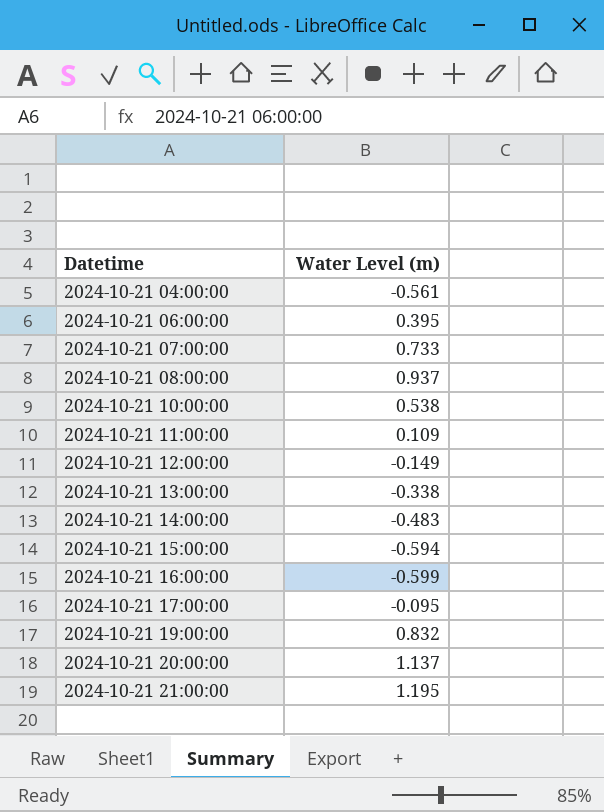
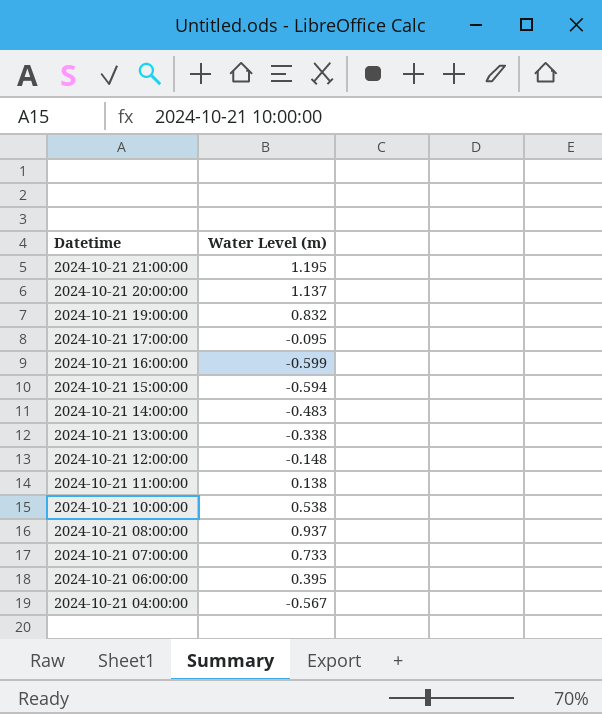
row order: Datetime ascending -> Datetime descending
2024-10-21 12:00:00 | Water Level (m): -0.149 -> -0.148
2024-10-21 11:00:00 | Water Level (m): 0.109 -> 0.138
2024-10-21 04:00:00 | Water Level (m): -0.561 -> -0.567

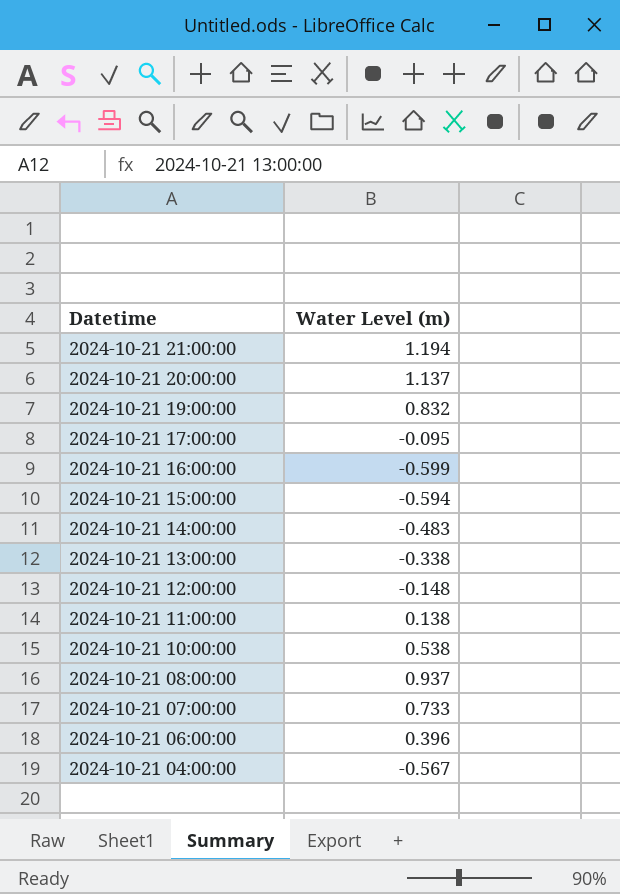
2024-10-21 21:00:00 | Water Level (m): 1.195 -> 1.194
2024-10-21 06:00:00 | Water Level (m): 0.395 -> 0.396

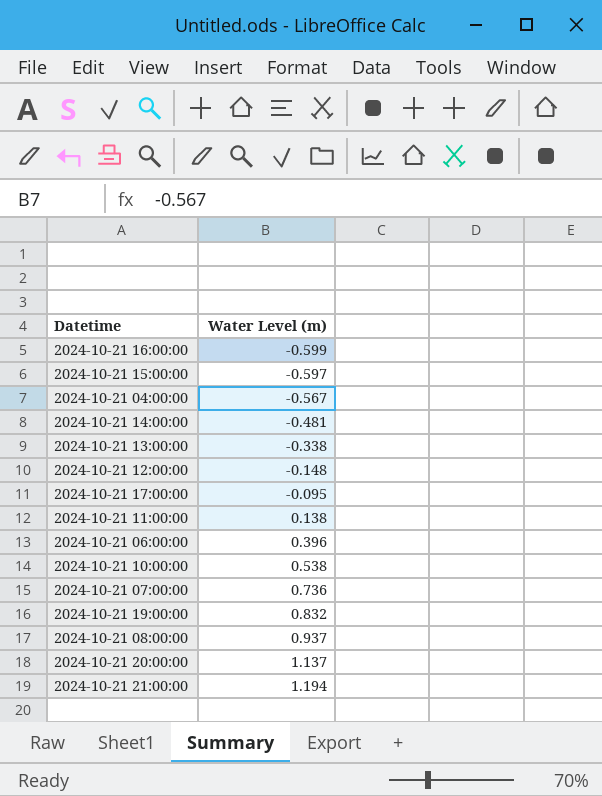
row order: Datetime descending -> Water Level (m) ascending
2024-10-21 15:00:00 | Water Level (m): -0.594 -> -0.597
2024-10-21 14:00:00 | Water Level (m): -0.483 -> -0.481
2024-10-21 07:00:00 | Water Level (m): 0.733 -> 0.736

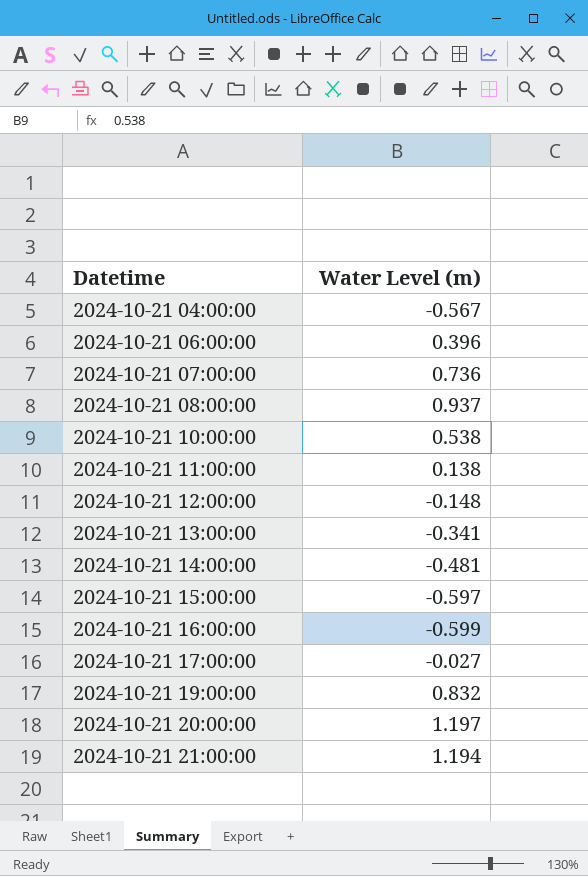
row order: Water Level (m) ascending -> Datetime ascending
2024-10-21 13:00:00 | Water Level (m): -0.338 -> -0.341
2024-10-21 17:00:00 | Water Level (m): -0.095 -> -0.027
2024-10-21 20:00:00 | Water Level (m): 1.137 -> 1.197

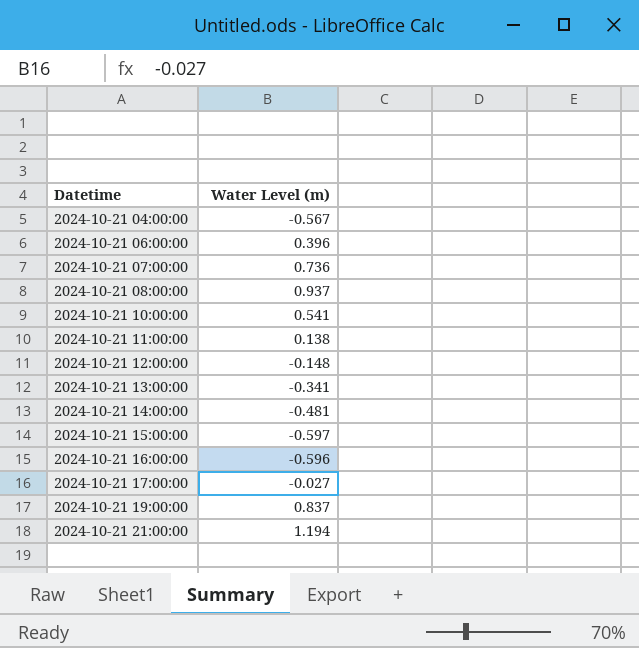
row 2024-10-21 20:00:00: 1.197 -> none
2024-10-21 10:00:00 | Water Level (m): 0.538 -> 0.541
2024-10-21 16:00:00 | Water Level (m): -0.599 -> -0.596
2024-10-21 19:00:00 | Water Level (m): 0.832 -> 0.837

